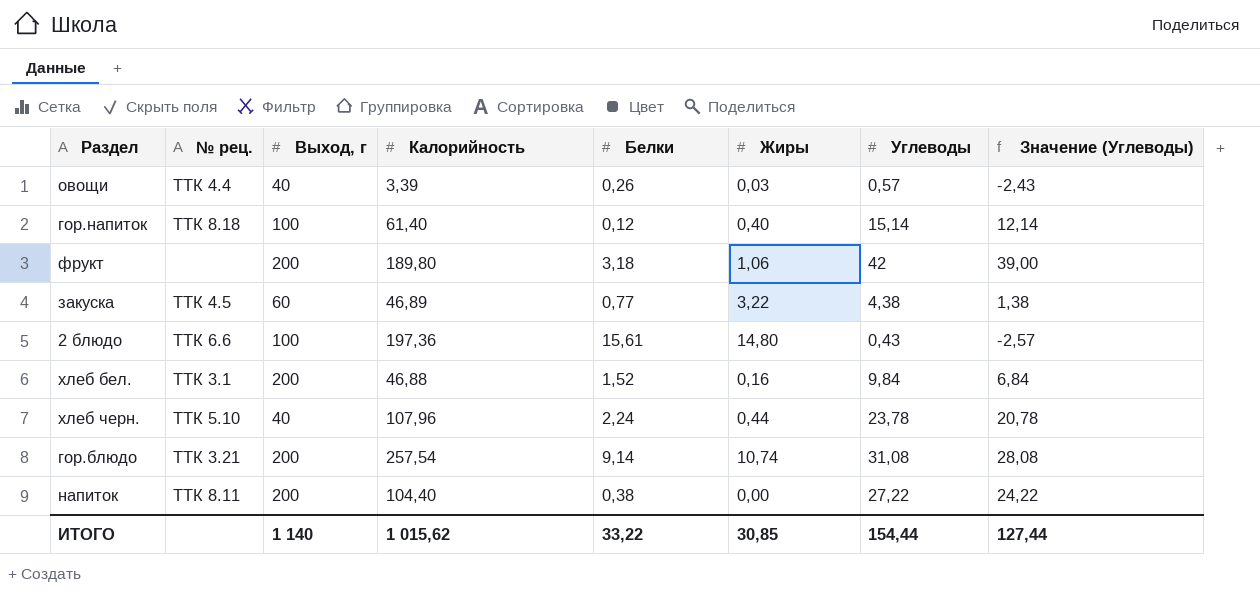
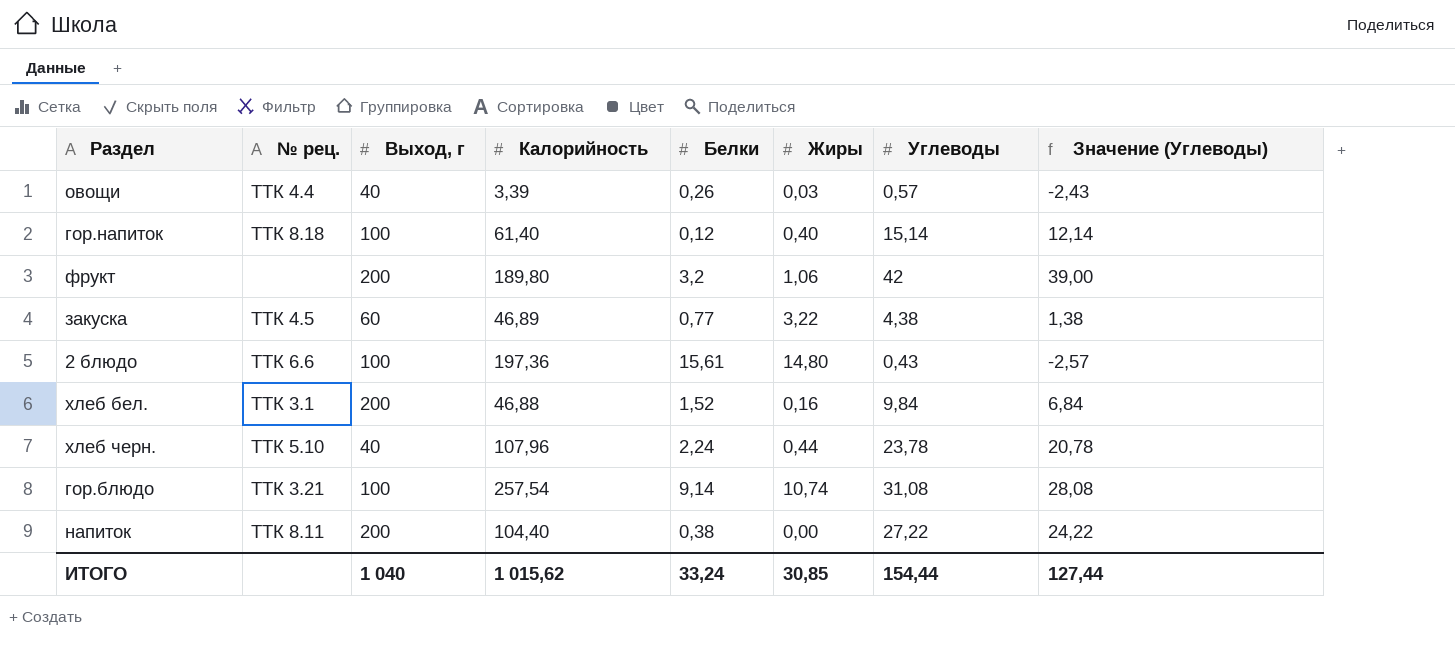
фрукт | Белки: 3,18 -> 3,2
гор.блюдо | Выход, г: 200 -> 100
ИТОГО | Выход, г: 1 140 -> 1 040
ИТОГО | Белки: 33,22 -> 33,24

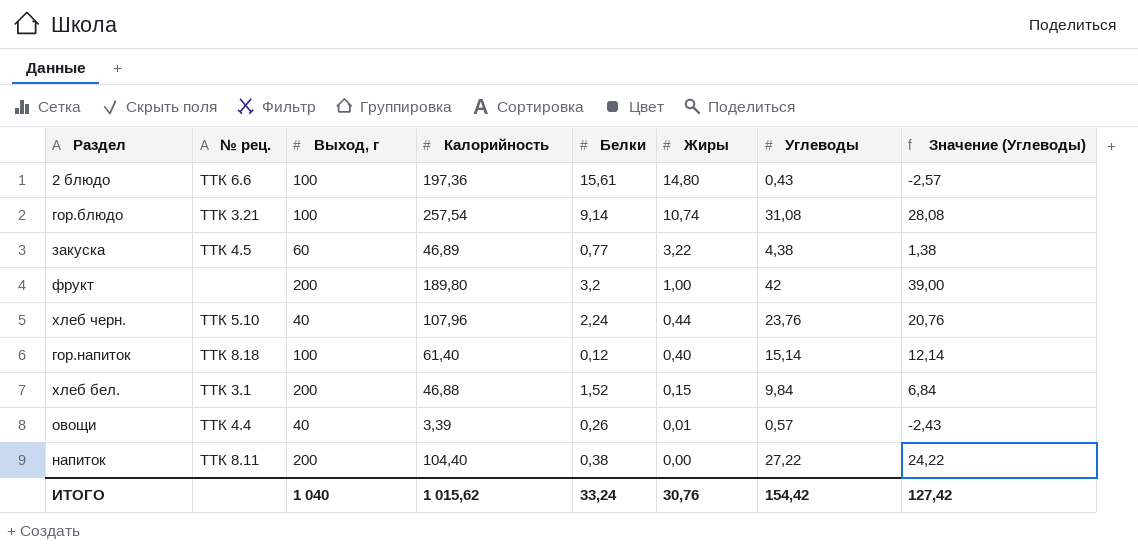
row order: none -> Жиры descending
фрукт | Жиры: 1,06 -> 1,00
хлеб черн. | Углеводы: 23,78 -> 23,76
хлеб черн. | Значение (Углеводы): 20,78 -> 20,76
хлеб бел. | Жиры: 0,16 -> 0,15
овощи | Жиры: 0,03 -> 0,01
ИТОГО | Жиры: 30,85 -> 30,76
ИТОГО | Углеводы: 154,44 -> 154,42
ИТОГО | Значение (Углеводы): 127,44 -> 127,42

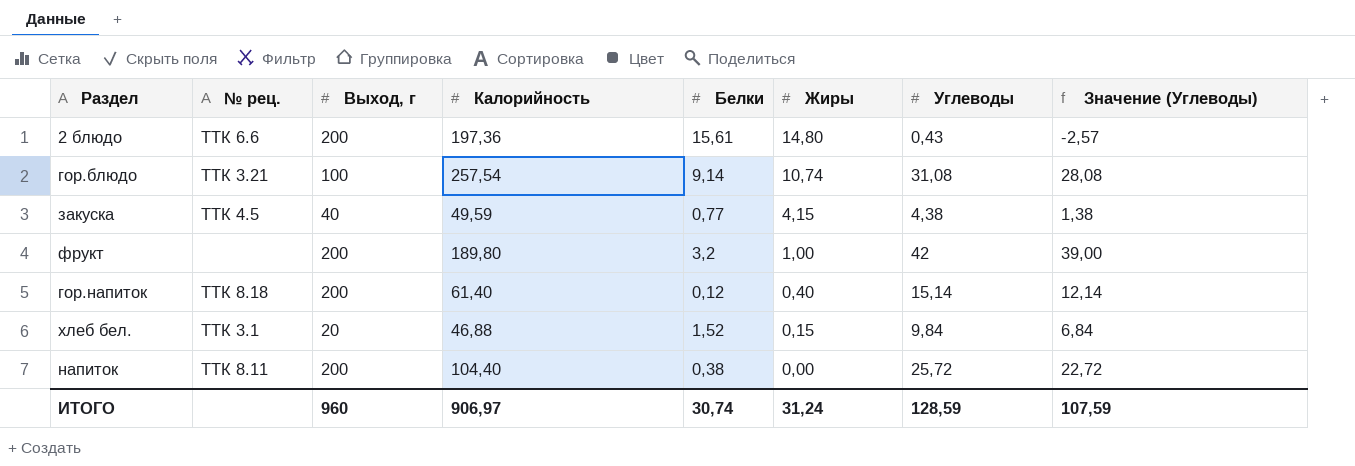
row хлеб черн.: ТТК 5.10 | 40 | 107,96 | 2,24 | 0,44 | 23,76 | 20,76 -> none
row овощи: ТТК 4.4 | 40 | 3,39 | 0,26 | 0,01 | 0,57 | -2,43 -> none
2 блюдо | Выход, г: 100 -> 200
закуска | Выход, г: 60 -> 40
закуска | Калорийность: 46,89 -> 49,59
закуска | Жиры: 3,22 -> 4,15
гор.напиток | Выход, г: 100 -> 200
хлеб бел. | Выход, г: 200 -> 20
напиток | Углеводы: 27,22 -> 25,72
напиток | Значение (Углеводы): 24,22 -> 22,72
ИТОГО | Выход, г: 1 040 -> 960
ИТОГО | Калорийность: 1 015,62 -> 906,97
ИТОГО | Белки: 33,24 -> 30,74
ИТОГО | Жиры: 30,76 -> 31,24
ИТОГО | Углеводы: 154,42 -> 128,59
ИТОГО | Значение (Углеводы): 127,42 -> 107,59

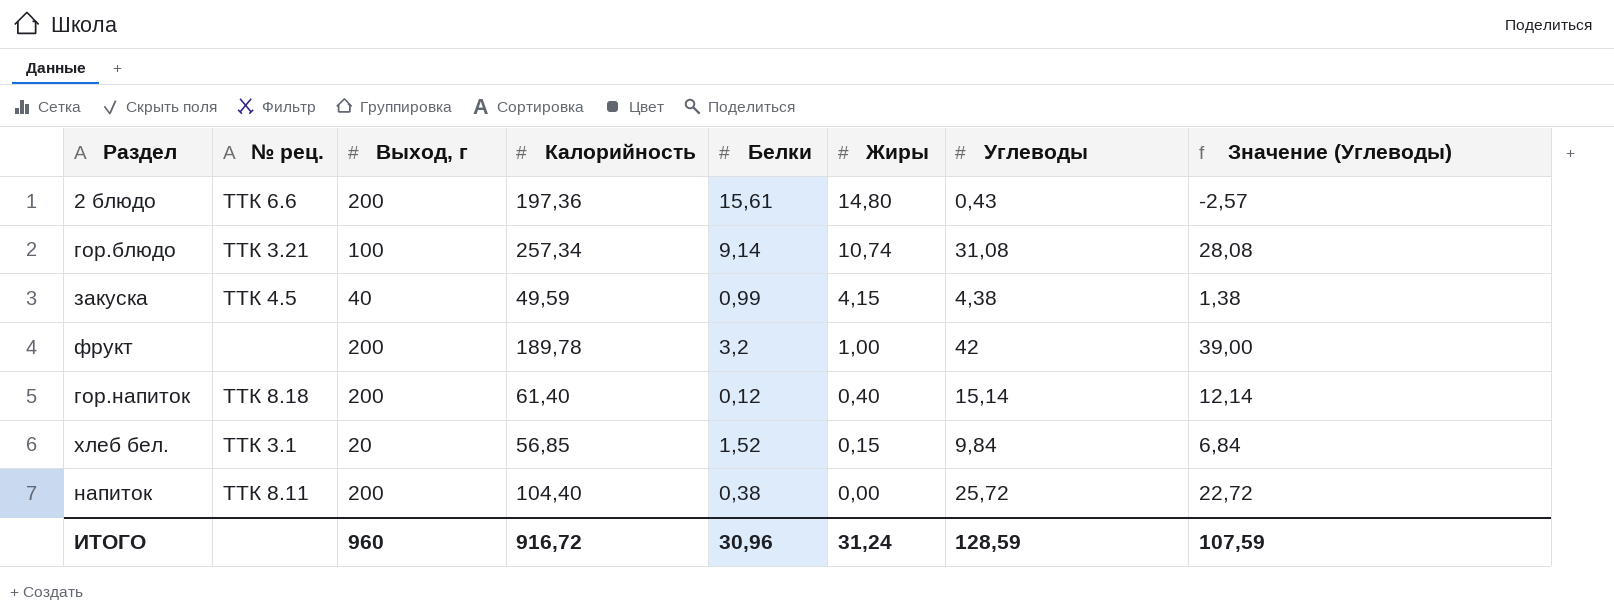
гор.блюдо | Калорийность: 257,54 -> 257,34
закуска | Белки: 0,77 -> 0,99
фрукт | Калорийность: 189,80 -> 189,78
хлеб бел. | Калорийность: 46,88 -> 56,85
ИТОГО | Калорийность: 906,97 -> 916,72
ИТОГО | Белки: 30,74 -> 30,96

